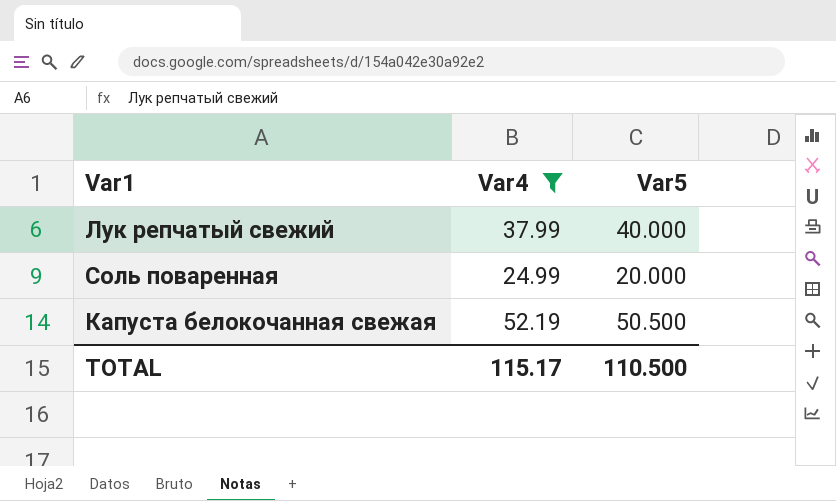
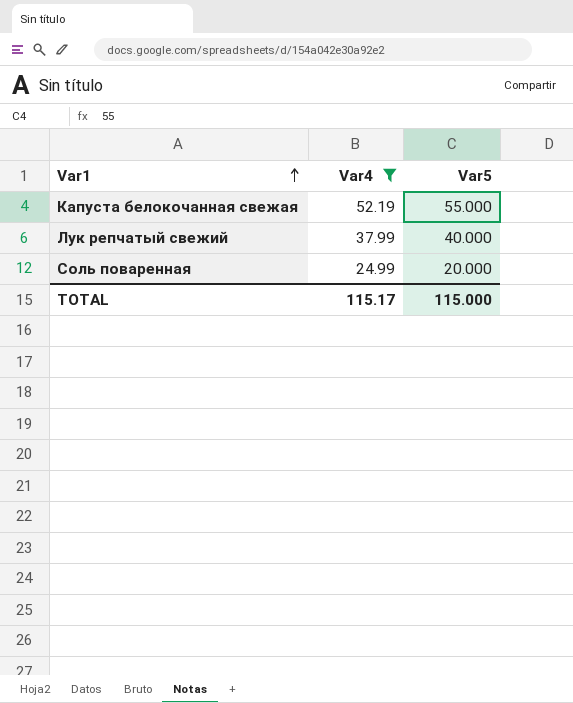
row order: none -> Var1 ascending
Капуста белокочанная свежая | Var5: 50.500 -> 55.000
TOTAL | Var5: 110.500 -> 115.000

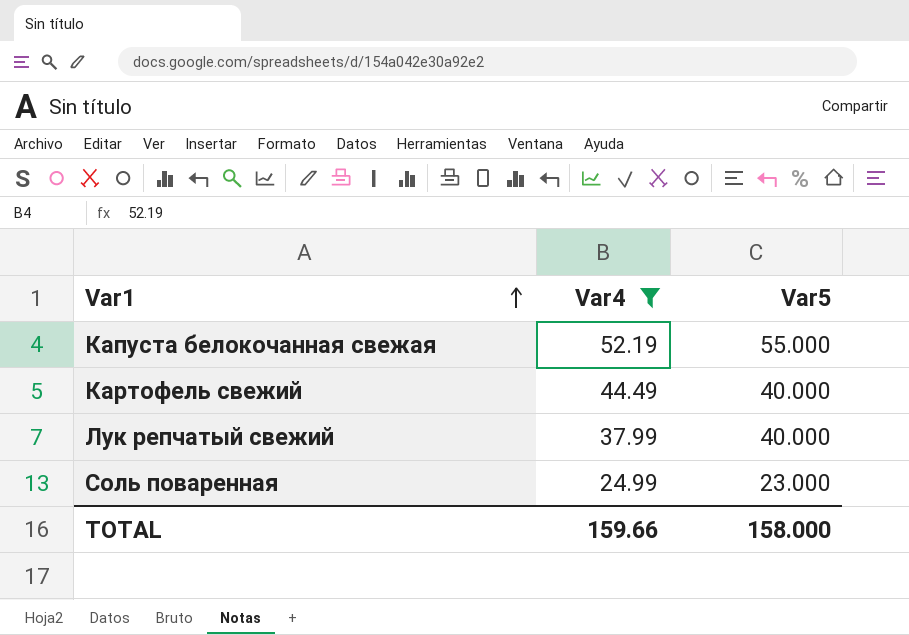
row Картофель свежий: none -> 44.49 | 40.000
Соль поваренная | Var5: 20.000 -> 23.000
TOTAL | Var4: 115.17 -> 159.66
TOTAL | Var5: 115.000 -> 158.000

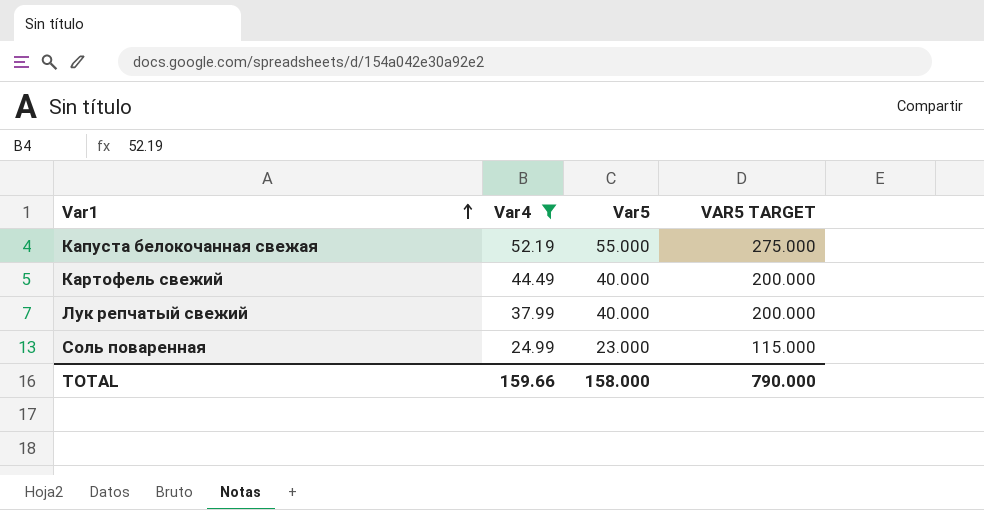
column VAR5 TARGET | formula: none -> [Var5] * 5

